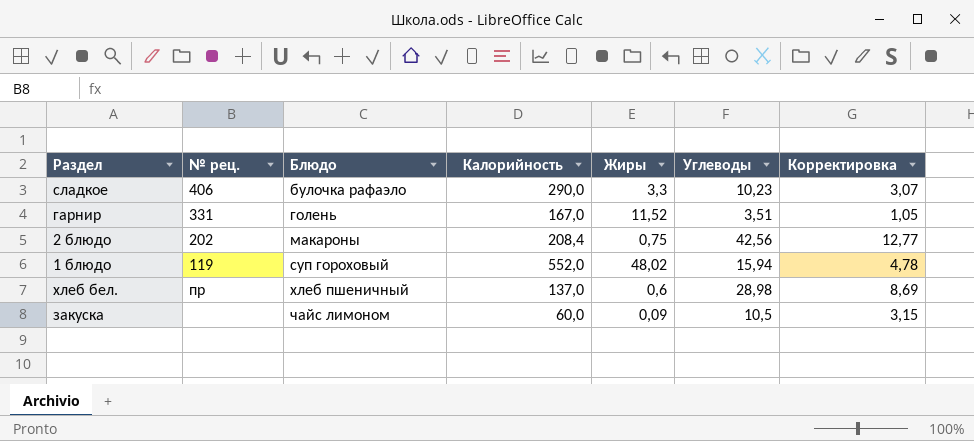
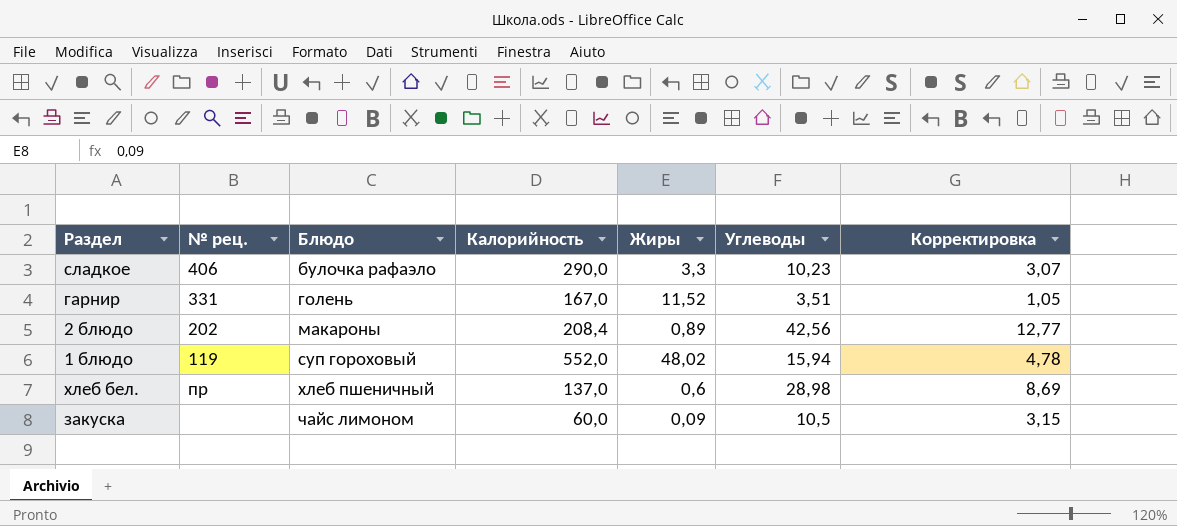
2 блюдо | Жиры: 0,75 -> 0,89

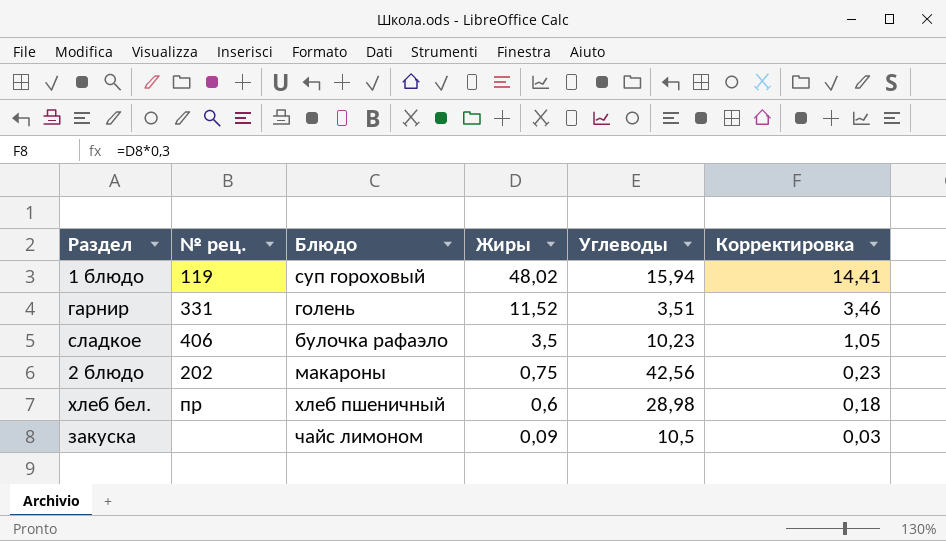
row order: Блюдо ascending -> Жиры descending
column Калорийность | position: 4 -> none
column Корректировка | formula: [Углеводы] * 0,3 -> [Жиры] * 0,3
сладкое | Жиры: 3,3 -> 3,5
2 блюдо | Жиры: 0,89 -> 0,75

